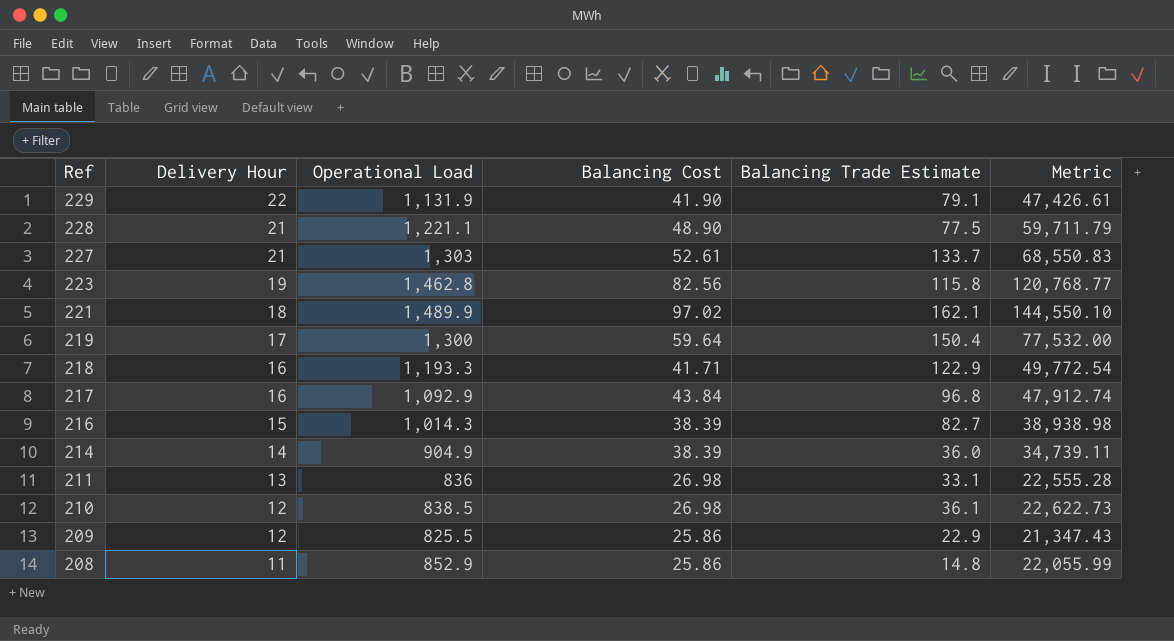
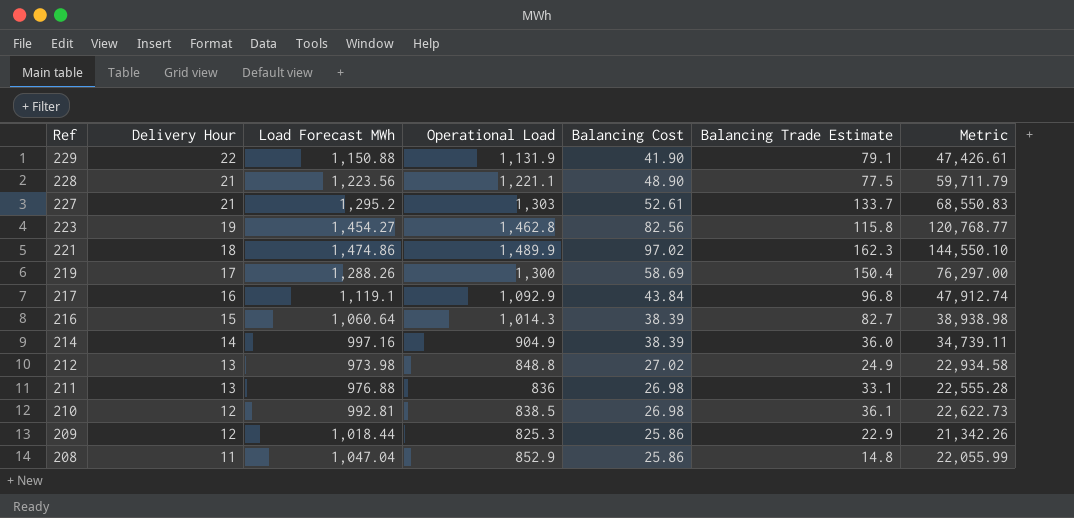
column Load Forecast MWh | position: none -> 3
row 218: 16 | 1,193.3 | 41.71 | 122.9 | 49,772.54 -> none
221 | Balancing Trade Estimate: 162.1 -> 162.3
219 | Balancing Cost: 59.64 -> 58.69
219 | Metric: 77,532.00 -> 76,297.00
row 212: none -> 13 | 973.98 | 848.8 | 27.02 | 24.9 | 22,934.58
209 | Operational Load: 825.5 -> 825.3
209 | Metric: 21,347.43 -> 21,342.26

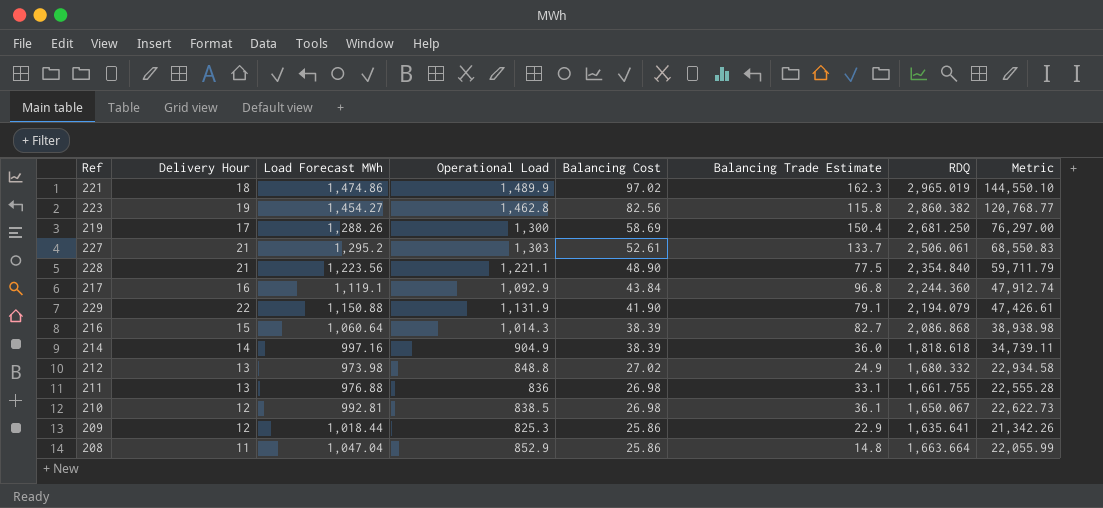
row order: Ref descending -> Balancing Cost descending
column RDQ | position: none -> 7

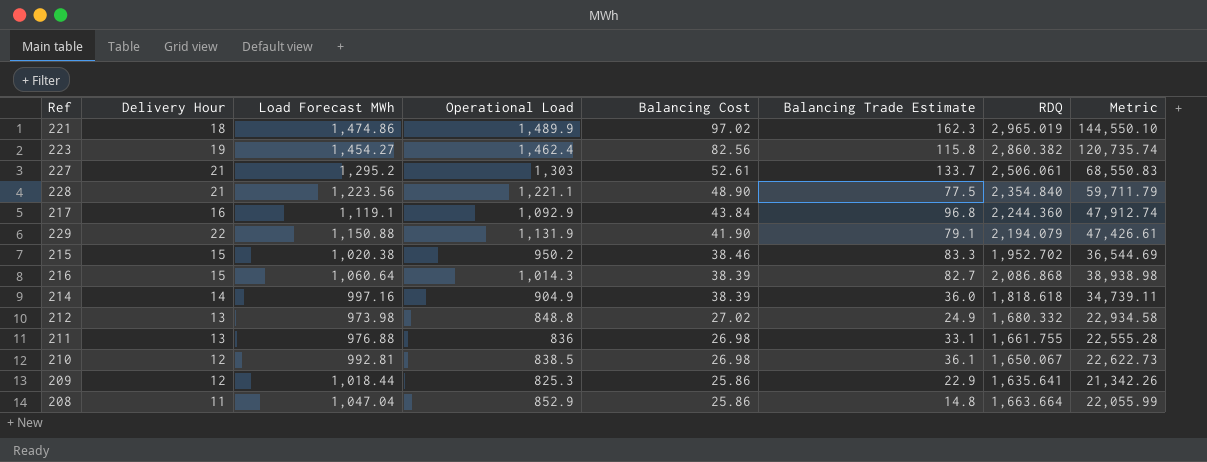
row 219: 17 | 1,288.26 | 1,300 | 58.69 | 150.4 | 2,681.250 | 76,297.00 -> none
223 | Operational Load: 1,462.8 -> 1,462.4
223 | Metric: 120,768.77 -> 120,735.74
row 215: none -> 15 | 1,020.38 | 950.2 | 38.46 | 83.3 | 1,952.702 | 36,544.69

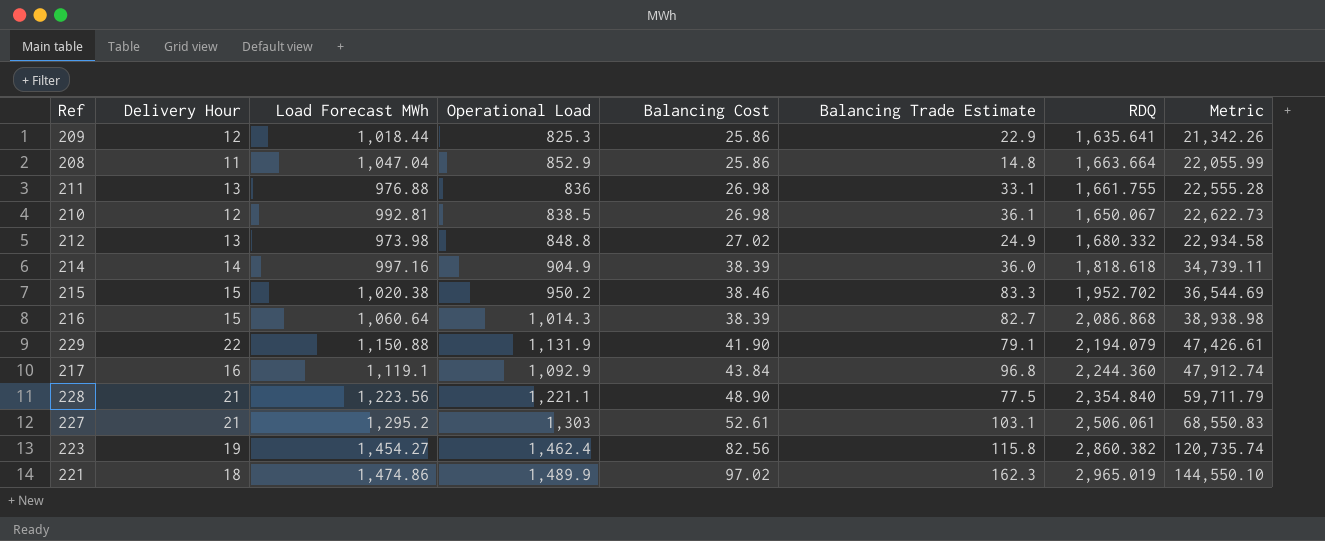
row order: Balancing Cost descending -> Metric ascending
227 | Balancing Trade Estimate: 133.7 -> 103.1

